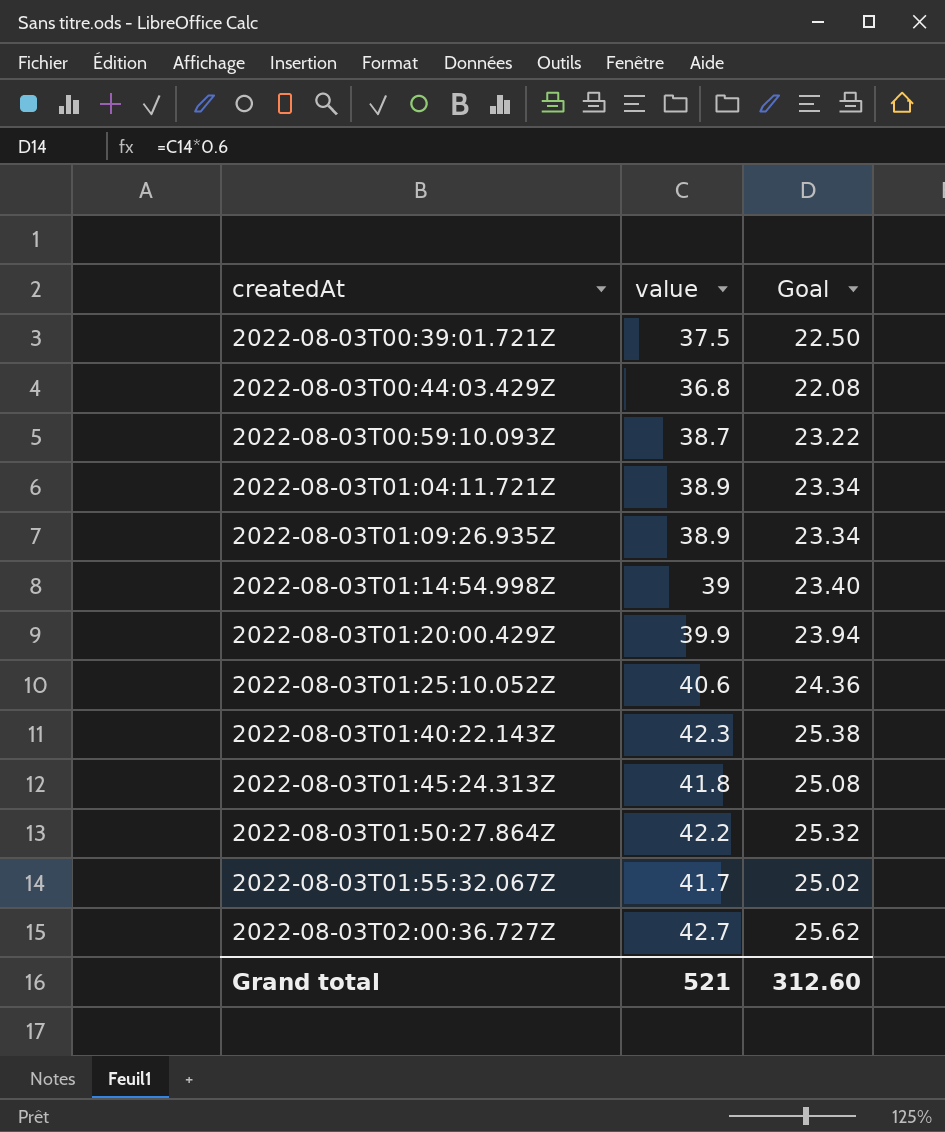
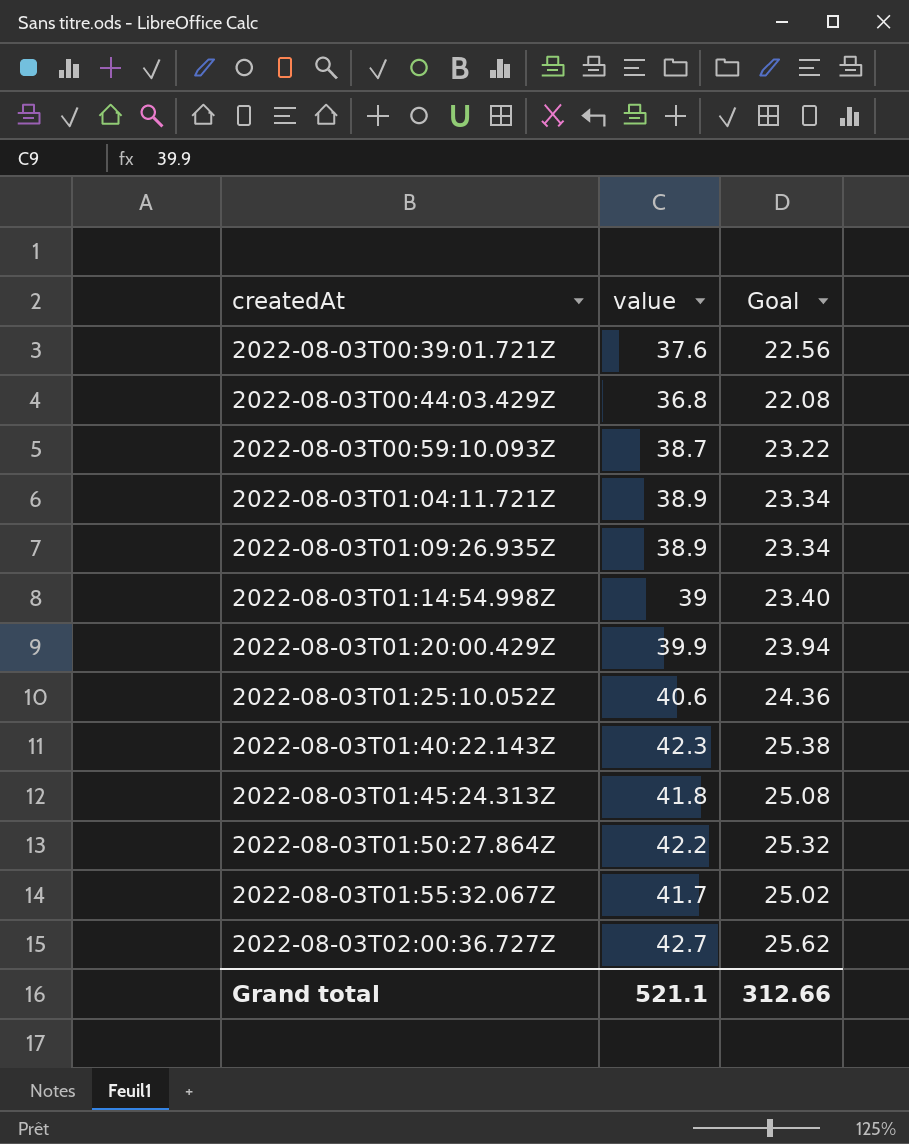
2022-08-03T00:39:01.721Z | value: 37.5 -> 37.6
2022-08-03T00:39:01.721Z | Goal: 22.50 -> 22.56
Grand total | value: 521 -> 521.1
Grand total | Goal: 312.60 -> 312.66

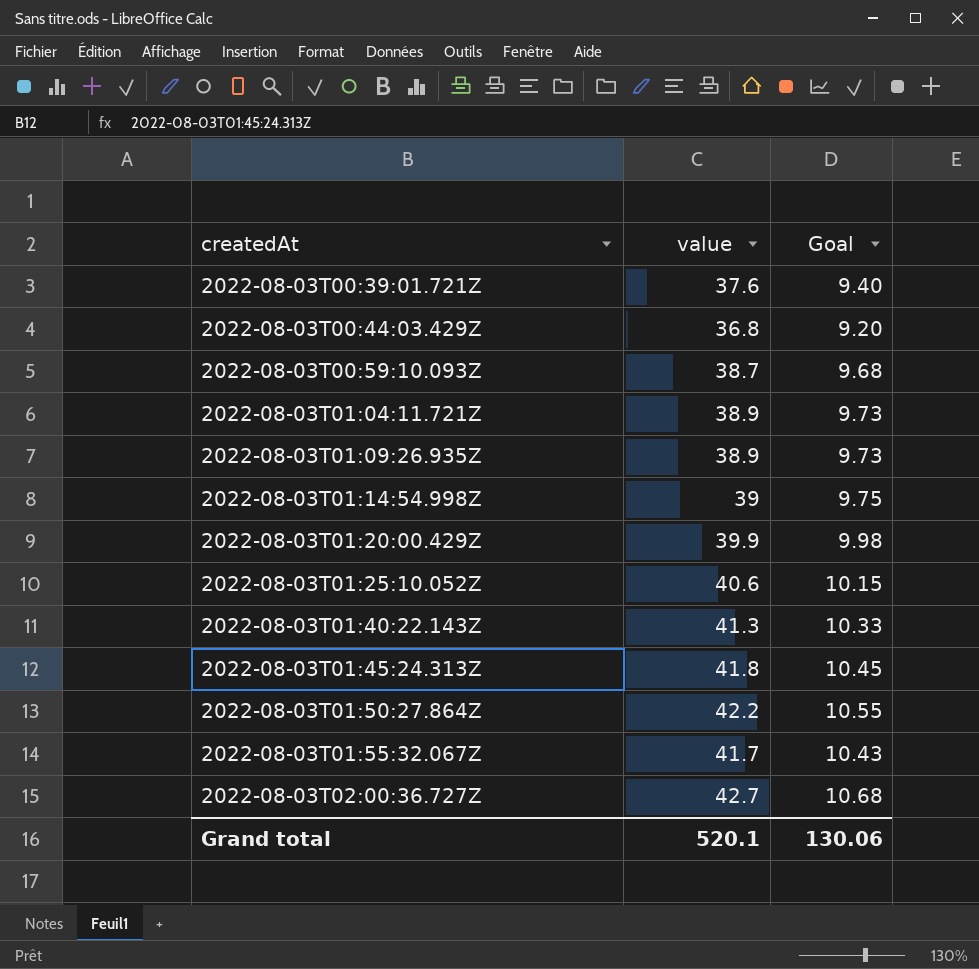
column Goal | formula: [value] * 0.6 -> [value] * 0.25
2022-08-03T01:40:22.143Z | value: 42.3 -> 41.3
Grand total | value: 521.1 -> 520.1
Grand total | Goal: 312.66 -> 130.06

